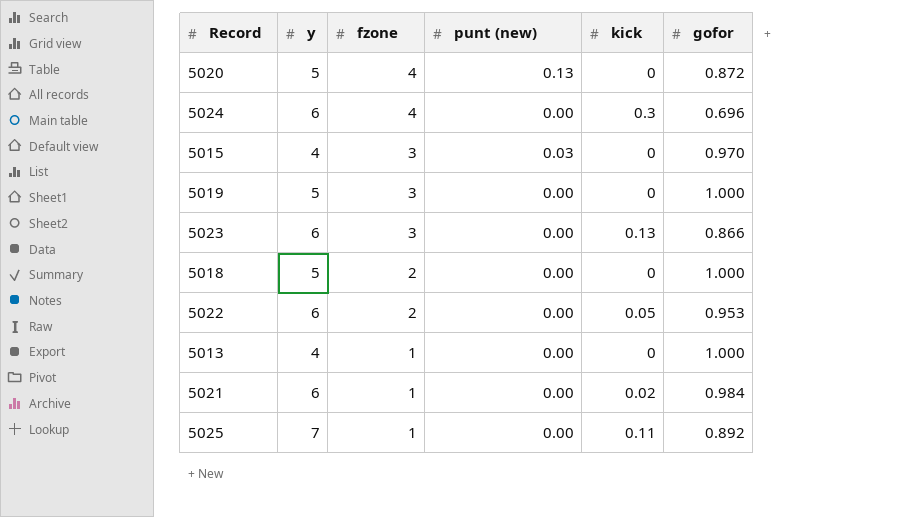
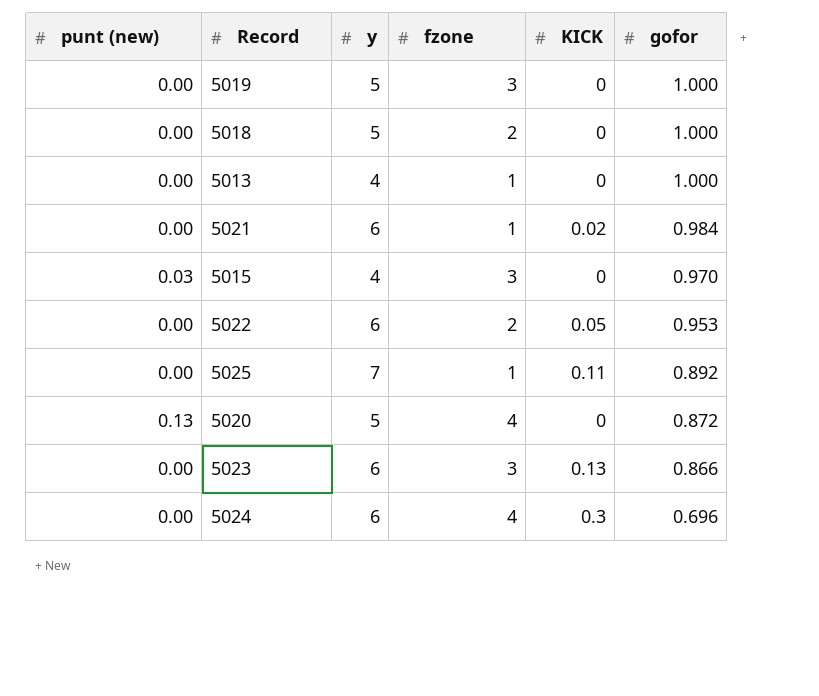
row order: fzone descending -> gofor descending
column punt (new) | position: 4 -> 1
column name: kick -> KICK

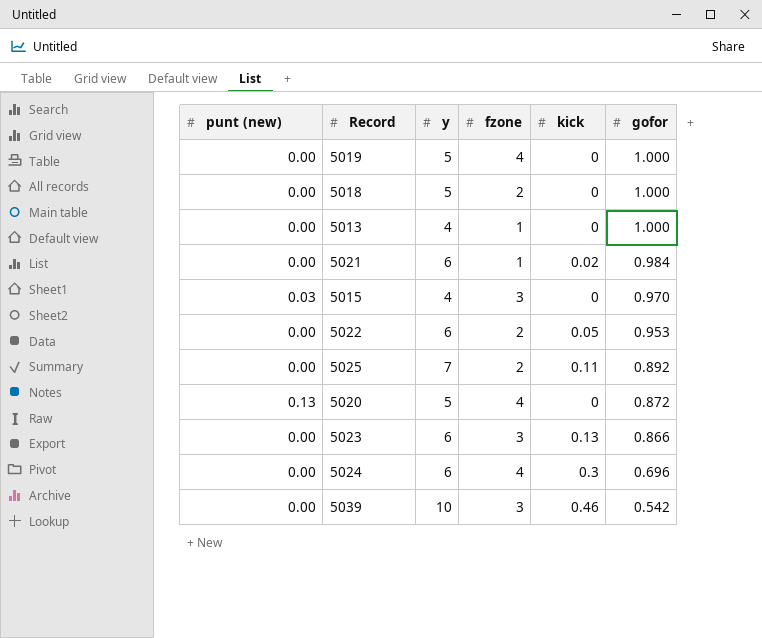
column name: KICK -> kick
5019 | fzone: 3 -> 4
5025 | fzone: 1 -> 2
row 5039: none -> 0.00 | 10 | 3 | 0.46 | 0.542

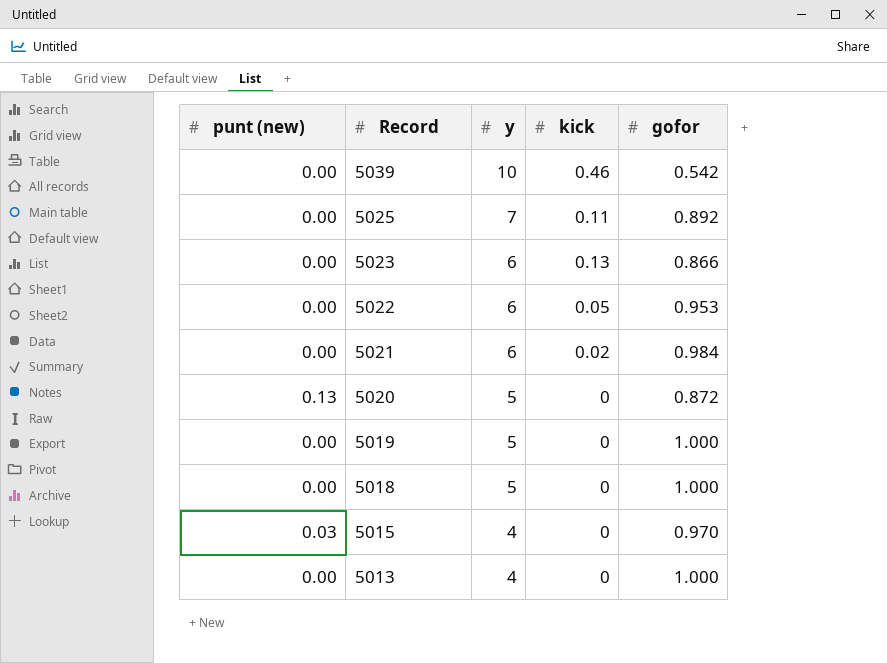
row order: gofor descending -> Record descending
column fzone | position: 4 -> none
row 5024: 0.00 | 6 | 4 | 0.3 | 0.696 -> none

